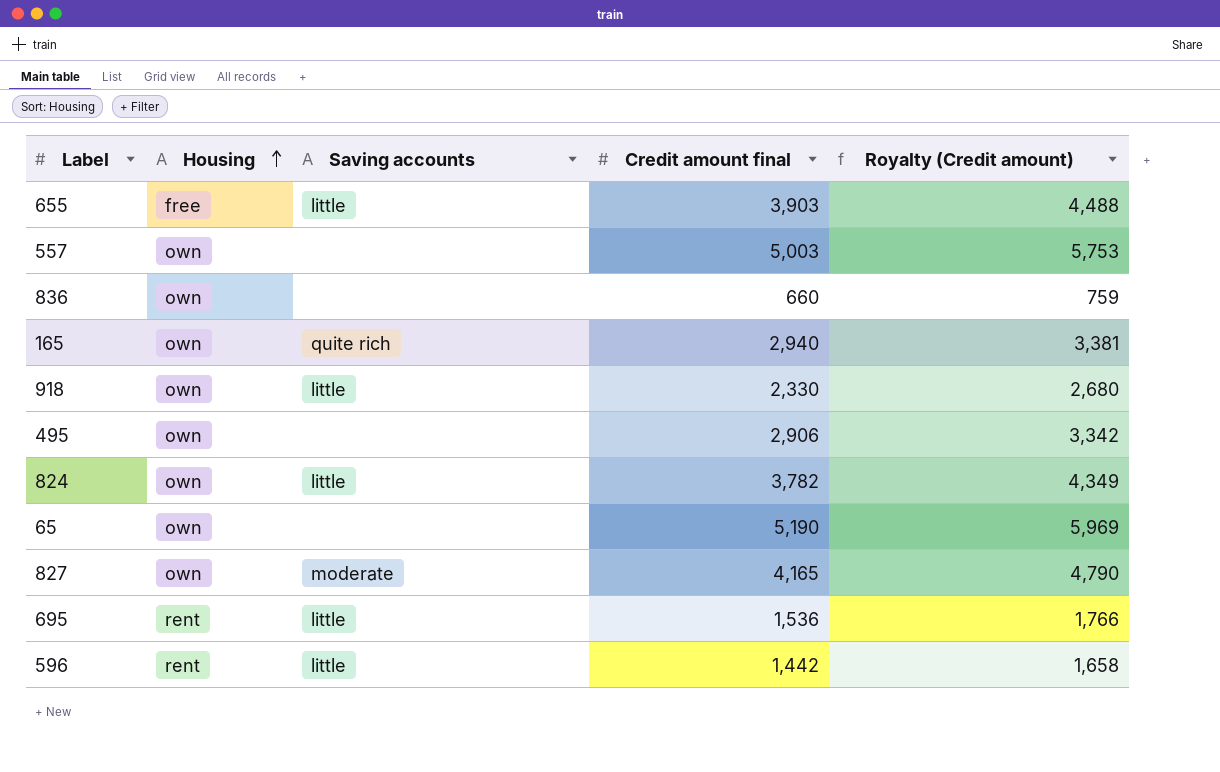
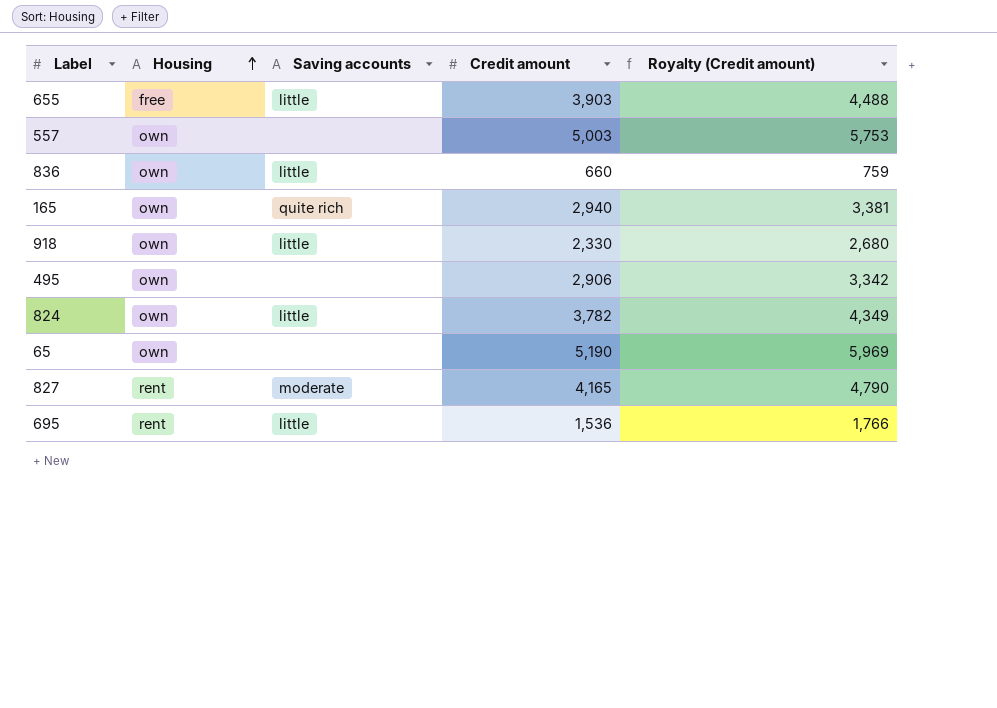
column name: Credit amount final -> Credit amount
row 596: rent | little | 1,442 | 1,658 -> none
836 | Saving accounts: none -> little
827 | Housing: own -> rent

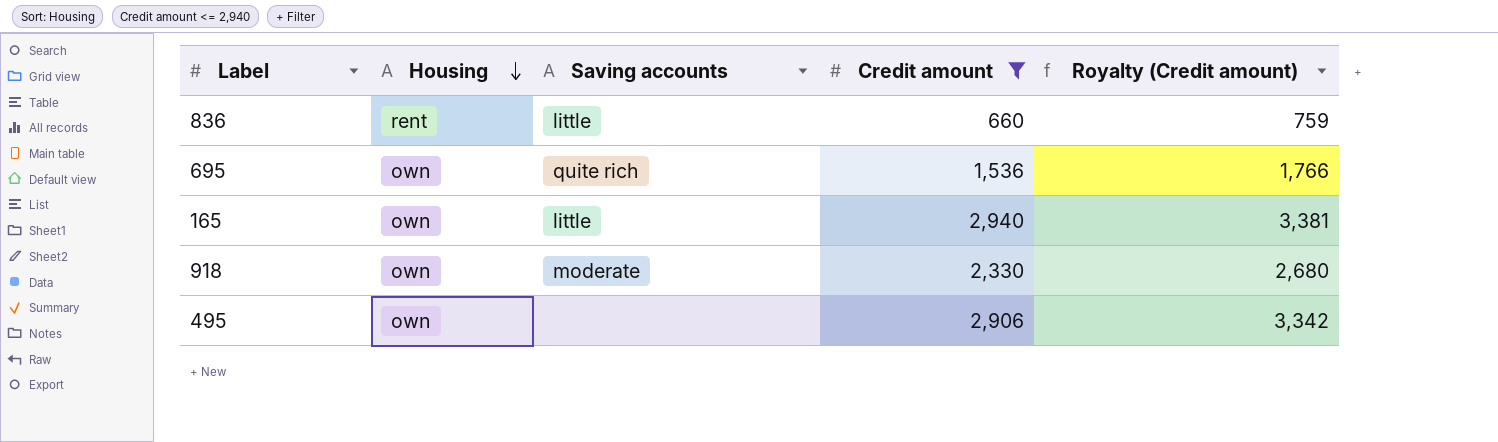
filter: none -> Credit amount <= 2,940
row order: Housing ascending -> Housing descending
836 | Housing: own -> rent
695 | Housing: rent -> own
695 | Saving accounts: little -> quite rich
165 | Saving accounts: quite rich -> little
918 | Saving accounts: little -> moderate

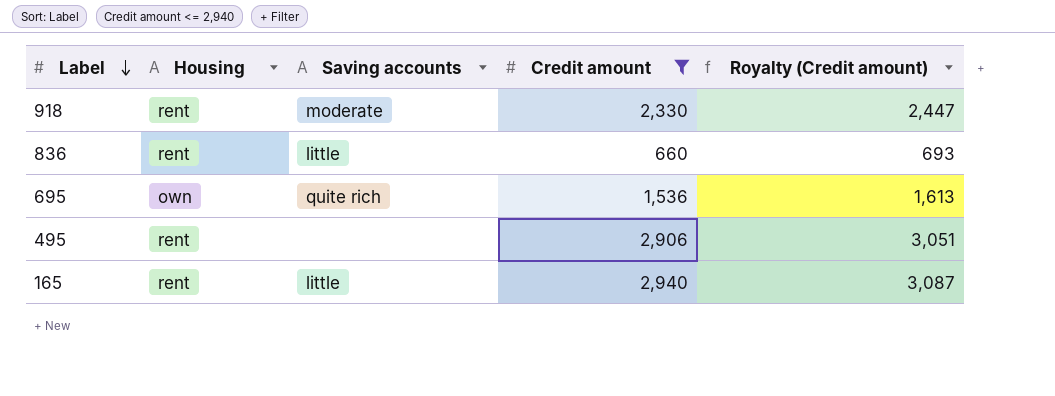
row order: Housing descending -> Label descending
column Royalty (Credit amount) | formula: [Credit amount] * 1.15 -> [Credit amount] * 1.05
918 | Housing: own -> rent
495 | Housing: own -> rent
165 | Housing: own -> rent

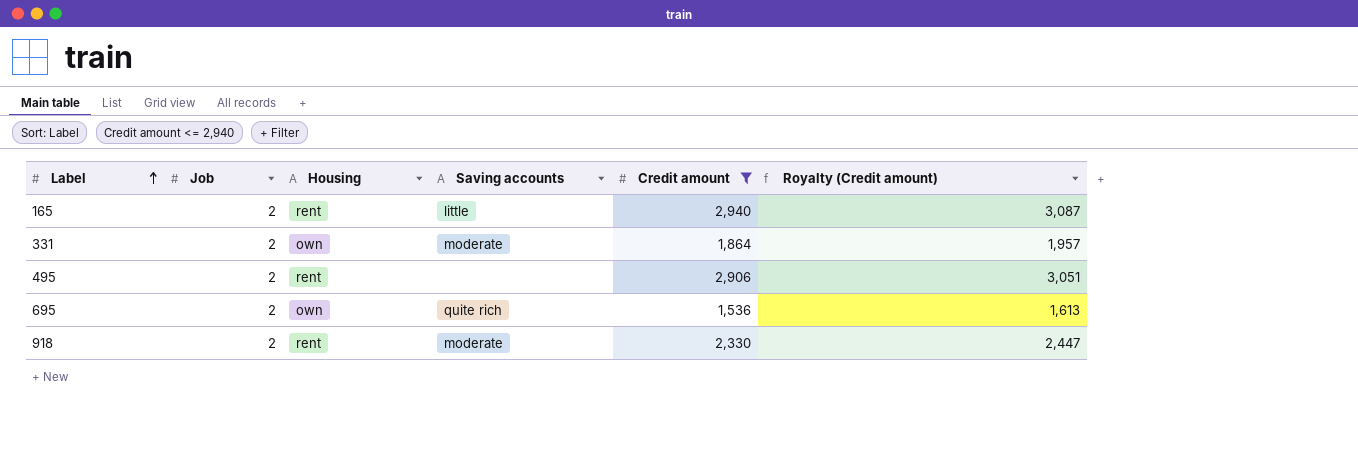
row order: Label descending -> Label ascending
column Job | position: none -> 2
row 836: rent | little | 660 | 693 -> none
row 331: none -> 2 | own | moderate | 1,864 | 1,957

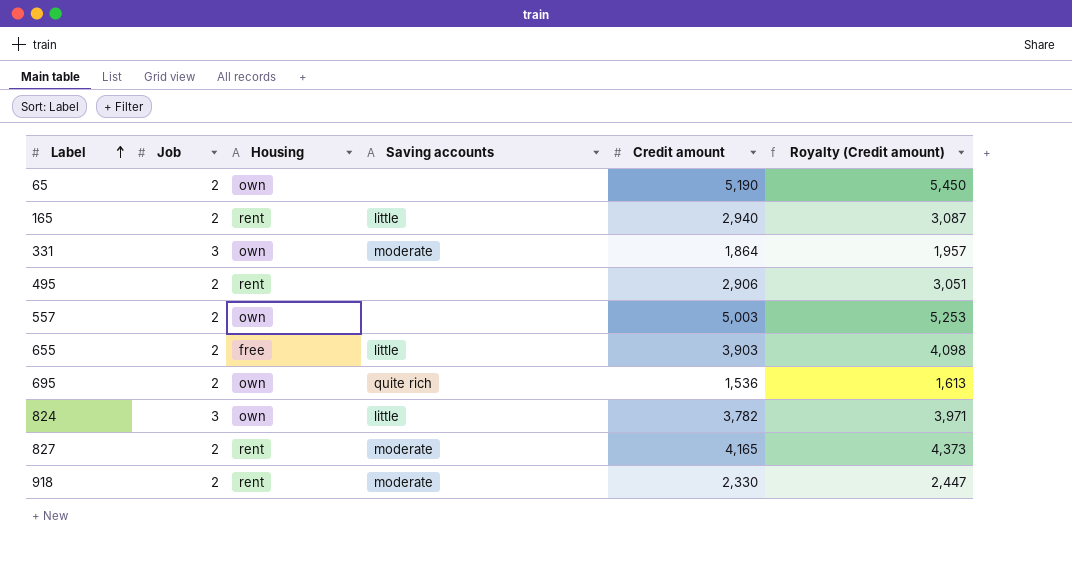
filter: Credit amount <= 2,940 -> none
331 | Job: 2 -> 3

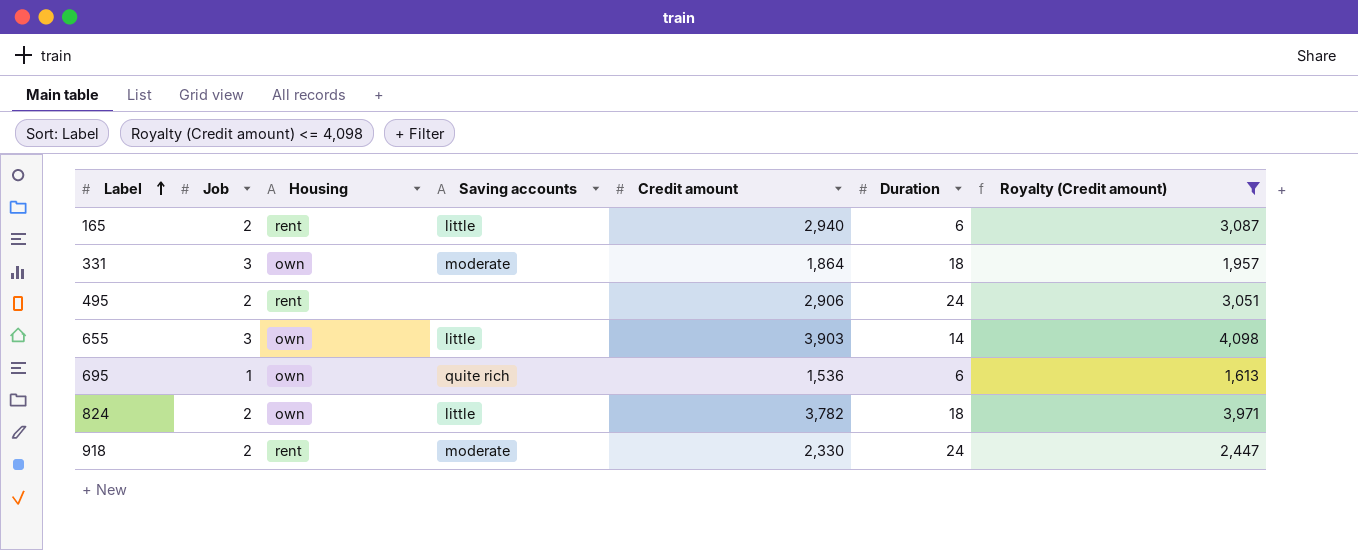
filter: none -> Royalty (Credit amount) <= 4,098
column Duration | position: none -> 6
655 | Job: 2 -> 3
655 | Housing: free -> own
695 | Job: 2 -> 1
824 | Job: 3 -> 2

